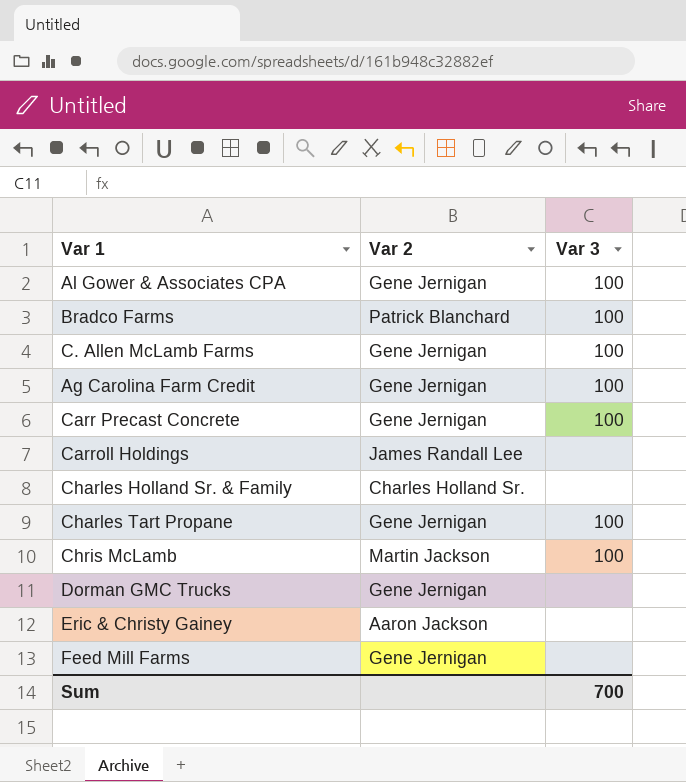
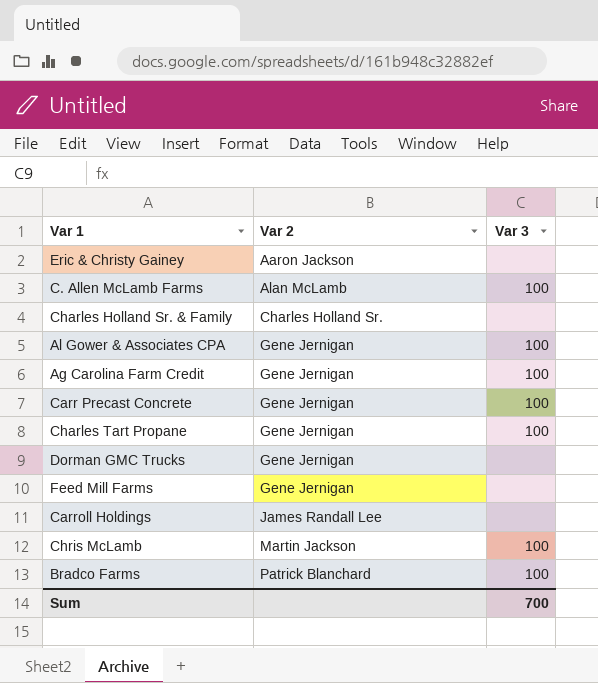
row order: none -> Var 2 ascending
C. Allen McLamb Farms | Var 2: Gene Jernigan -> Alan McLamb

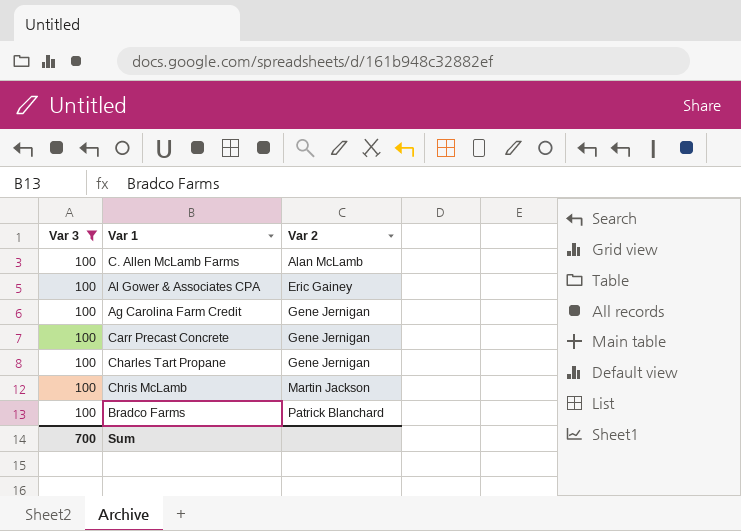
filter: none -> Var 3 = 100
column Var 3 | position: 3 -> 1
Al Gower & Associates CPA | Var 2: Gene Jernigan -> Eric Gainey

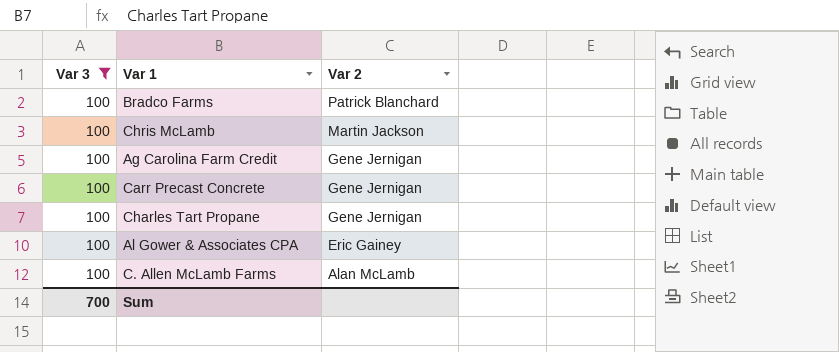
row order: Var 2 ascending -> Var 2 descending

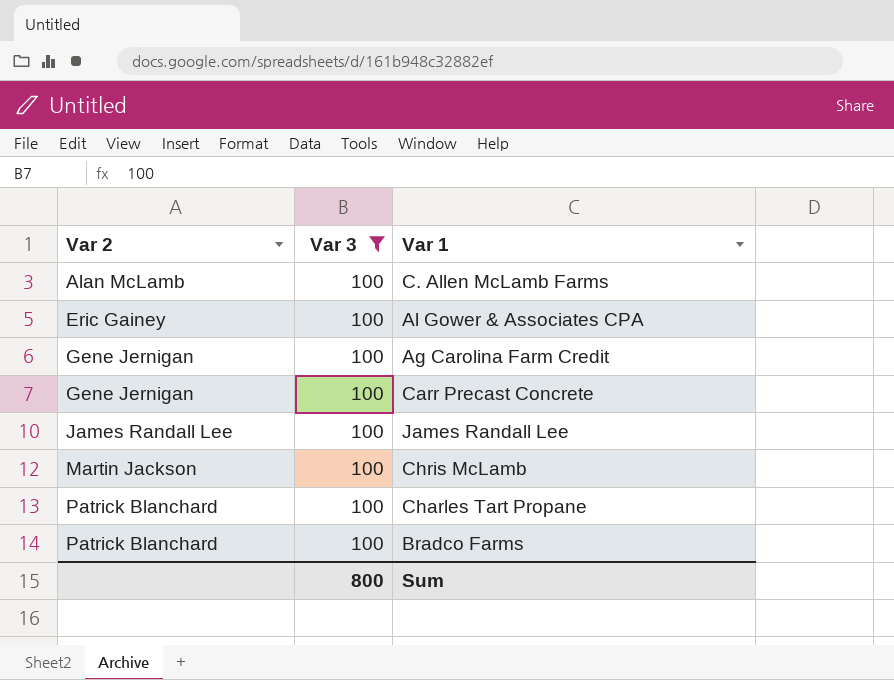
row order: Var 2 descending -> Var 2 ascending
column Var 2 | position: 3 -> 1
row James Randall Lee: none -> James Randall Lee | 100
Charles Tart Propane | Var 2: Gene Jernigan -> Patrick Blanchard
Sum | Var 3: 700 -> 800

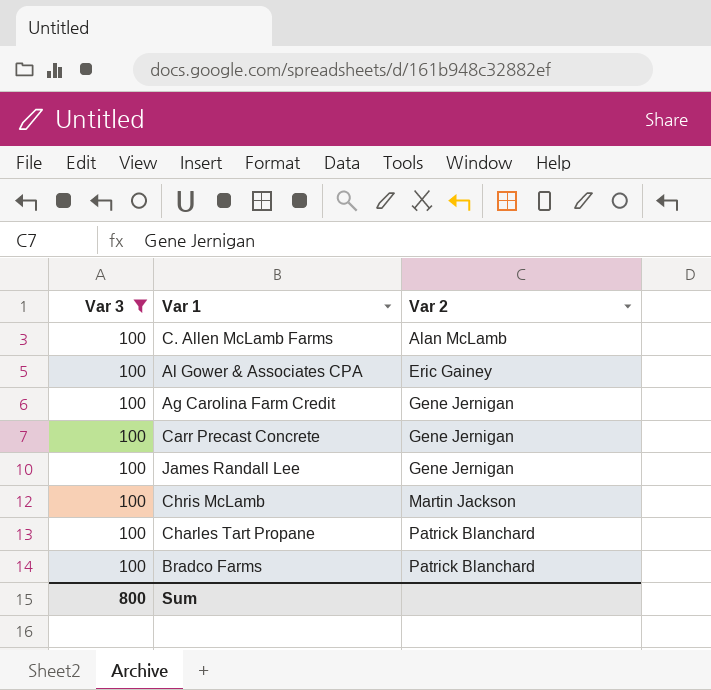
column Var 2 | position: 1 -> 3
James Randall Lee | Var 2: James Randall Lee -> Gene Jernigan

